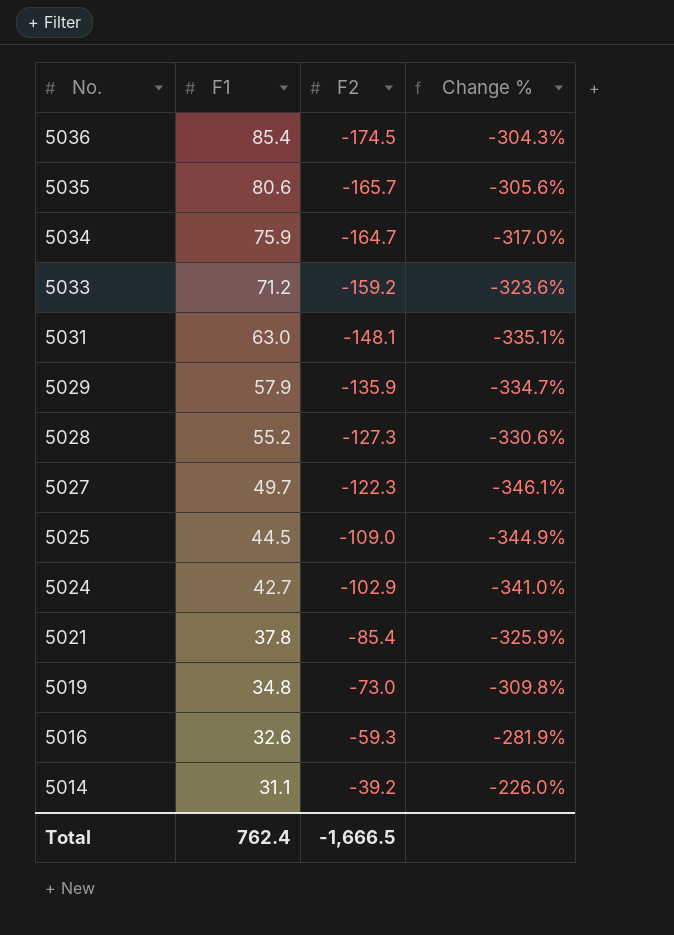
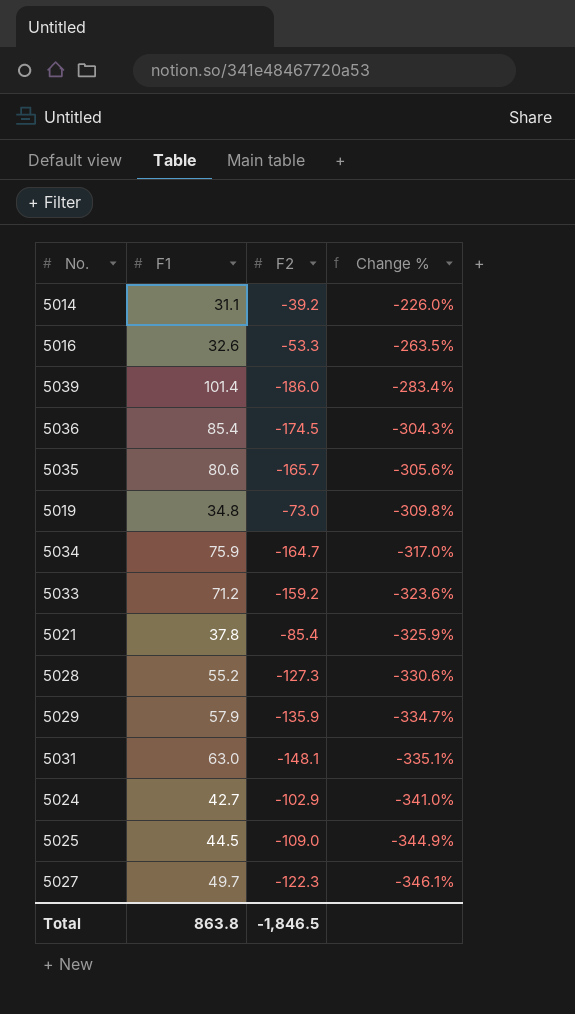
row order: No. descending -> Change % descending
5016 | F2: -59.3 -> -53.3
5016 | Change %: -281.9% -> -263.5%
row 5039: none -> 101.4 | -186.0 | -283.4%
Total | F1: 762.4 -> 863.8
Total | F2: -1,666.5 -> -1,846.5

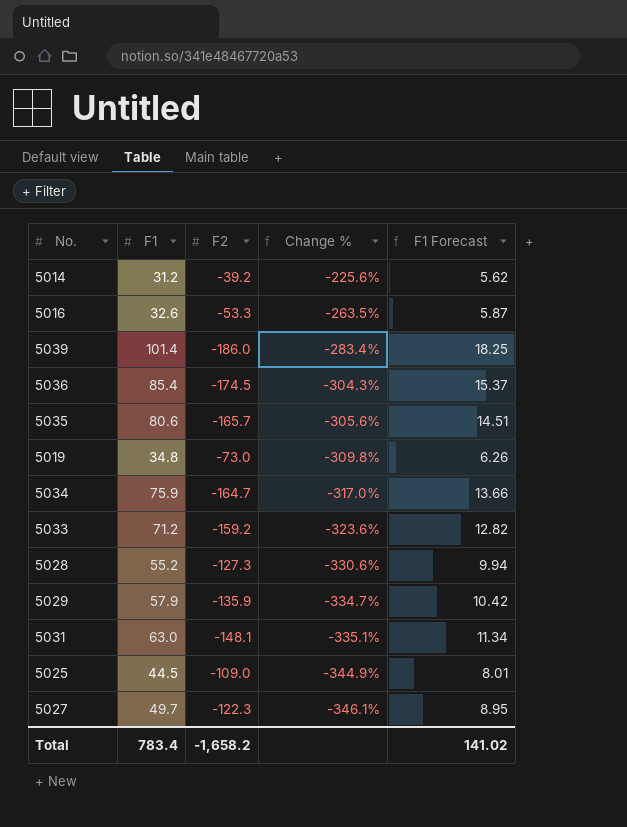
column F1 Forecast | formula: none -> [F1] * 0.18
row 5021: 37.8 | -85.4 | -325.9% -> none
row 5024: 42.7 | -102.9 | -341.0% -> none
5014 | F1: 31.1 -> 31.2
5014 | Change %: -226.0% -> -225.6%
Total | F1: 863.8 -> 783.4
Total | F2: -1,846.5 -> -1,658.2

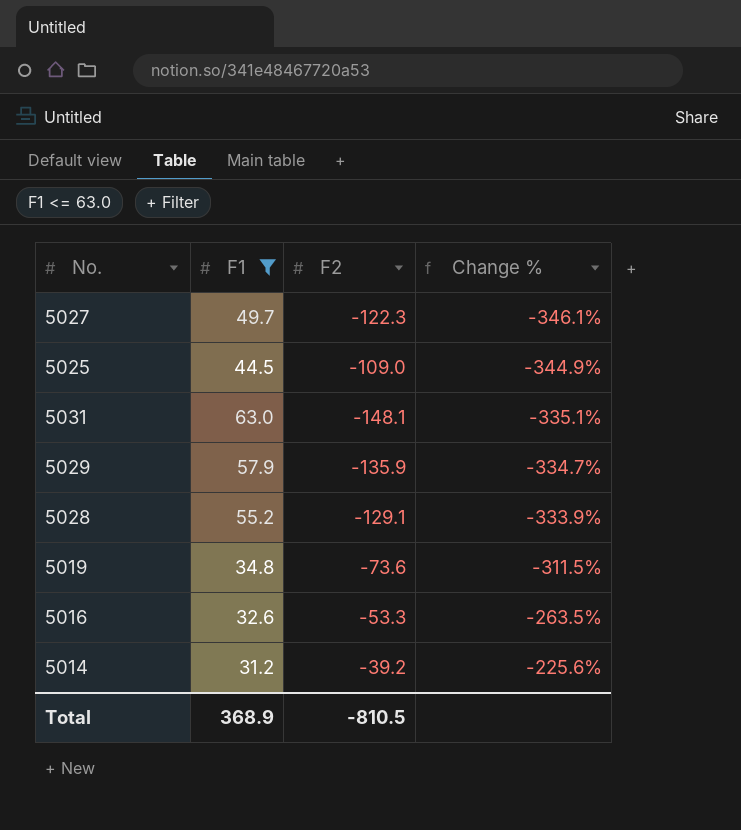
filter: none -> F1 <= 63.0
row order: Change % descending -> Change % ascending
column F1 Forecast | formula: [F1] * 0.18 -> none
5028 | F2: -127.3 -> -129.1
5028 | Change %: -330.6% -> -333.9%
5019 | F2: -73.0 -> -73.6
5019 | Change %: -309.8% -> -311.5%
Total | F1: 783.4 -> 368.9
Total | F2: -1,658.2 -> -810.5

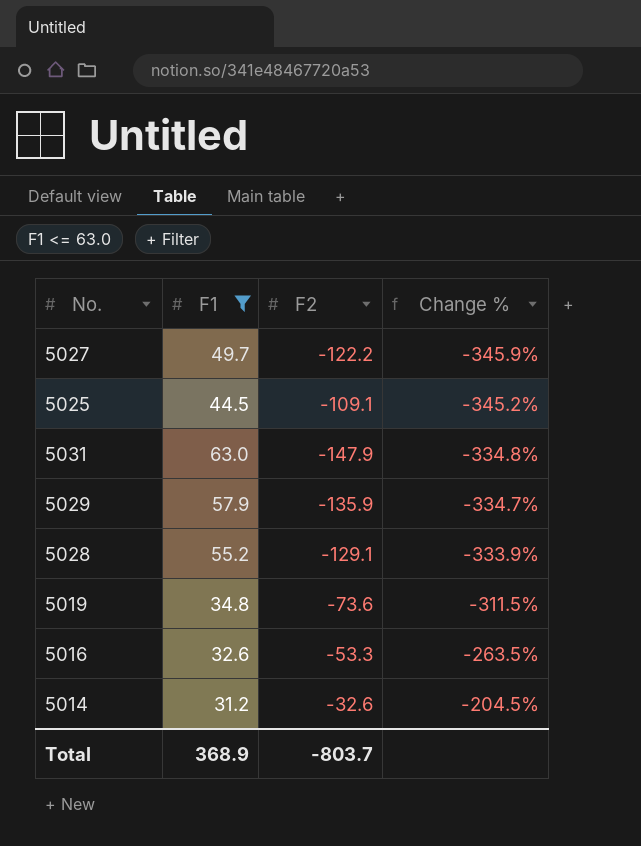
5027 | F2: -122.3 -> -122.2
5027 | Change %: -346.1% -> -345.9%
5025 | F2: -109.0 -> -109.1
5025 | Change %: -344.9% -> -345.2%
5031 | F2: -148.1 -> -147.9
5031 | Change %: -335.1% -> -334.8%
5014 | F2: -39.2 -> -32.6
5014 | Change %: -225.6% -> -204.5%
Total | F2: -810.5 -> -803.7

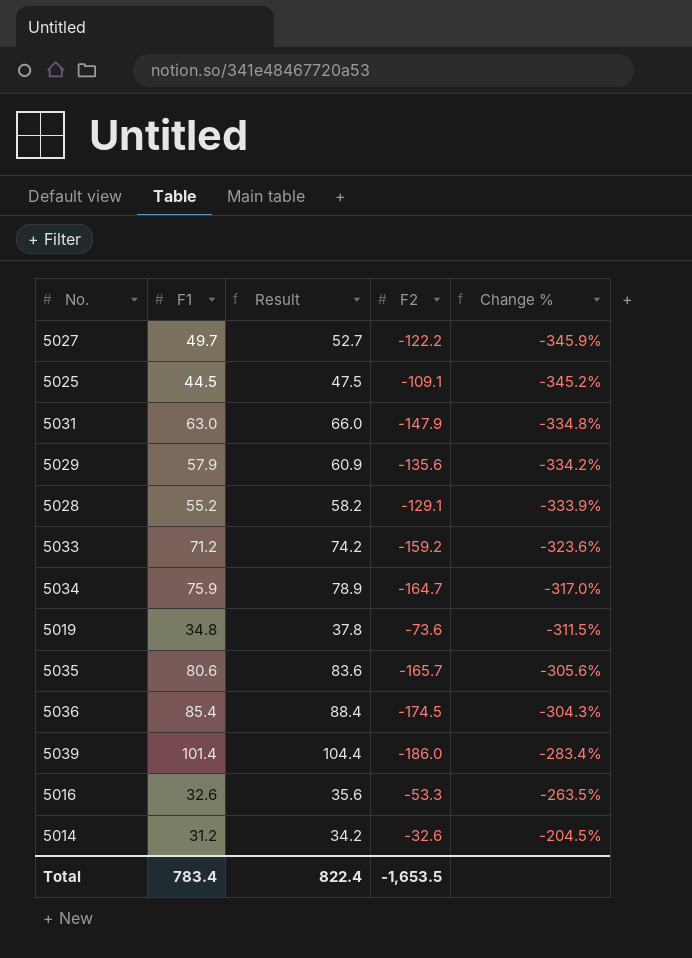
filter: F1 <= 63.0 -> none
column Result | formula: none -> [F1] + 3
5029 | F2: -135.9 -> -135.6
5029 | Change %: -334.7% -> -334.2%
Total | F1: 368.9 -> 783.4
Total | F2: -803.7 -> -1,653.5

